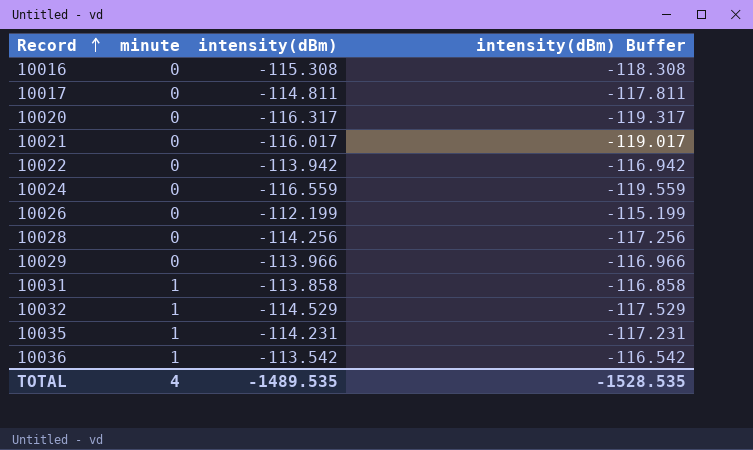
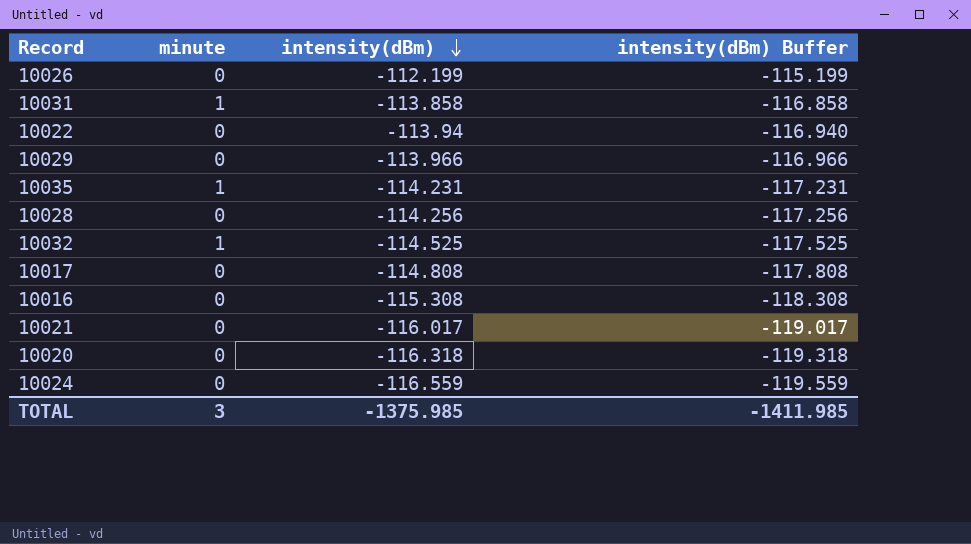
row order: Record ascending -> intensity(dBm) descending
row 10036: 1 | -113.542 | -116.542 -> none
10022 | intensity(dBm): -113.942 -> -113.94
10022 | intensity(dBm) Buffer: -116.942 -> -116.940
10032 | intensity(dBm): -114.529 -> -114.525
10032 | intensity(dBm) Buffer: -117.529 -> -117.525
10017 | intensity(dBm): -114.811 -> -114.808
10017 | intensity(dBm) Buffer: -117.811 -> -117.808
10020 | intensity(dBm): -116.317 -> -116.318
10020 | intensity(dBm) Buffer: -119.317 -> -119.318
TOTAL | minute: 4 -> 3
TOTAL | intensity(dBm): -1489.535 -> -1375.985
TOTAL | intensity(dBm) Buffer: -1528.535 -> -1411.985

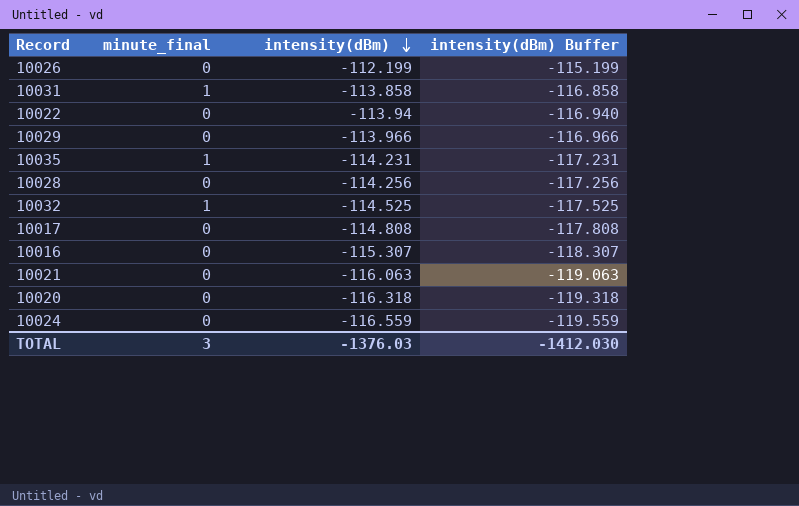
column name: minute -> minute_final
10016 | intensity(dBm): -115.308 -> -115.307
10016 | intensity(dBm) Buffer: -118.308 -> -118.307
10021 | intensity(dBm): -116.017 -> -116.063
10021 | intensity(dBm) Buffer: -119.017 -> -119.063
TOTAL | intensity(dBm): -1375.985 -> -1376.03
TOTAL | intensity(dBm) Buffer: -1411.985 -> -1412.030

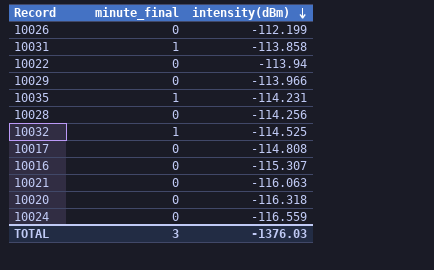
column intensity(dBm) Buffer | formula: [intensity(dBm)] - 3 -> none

